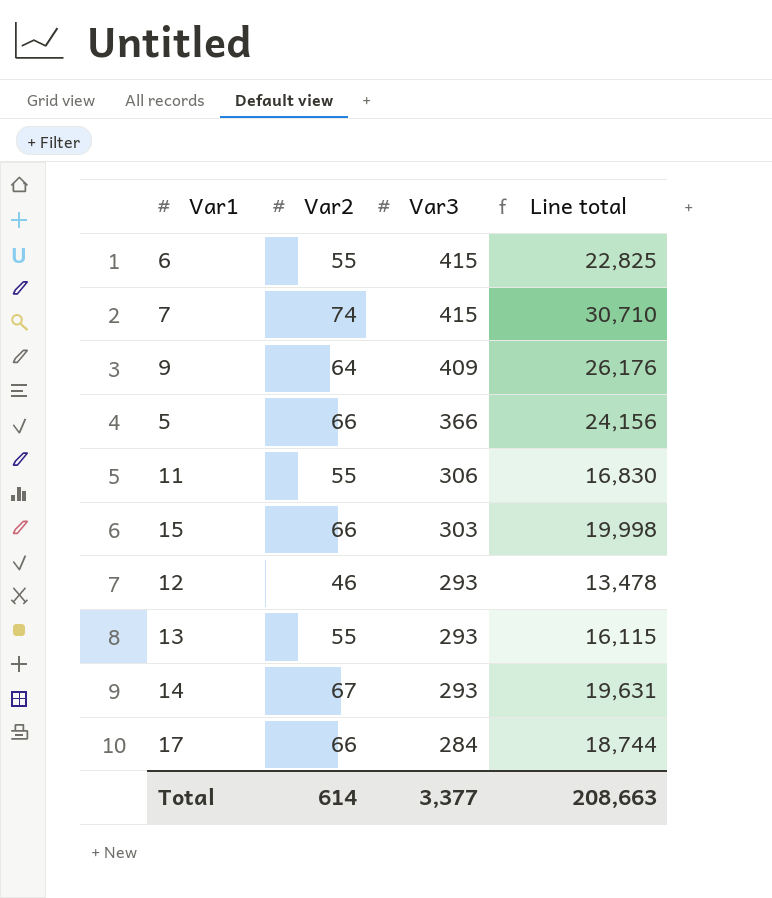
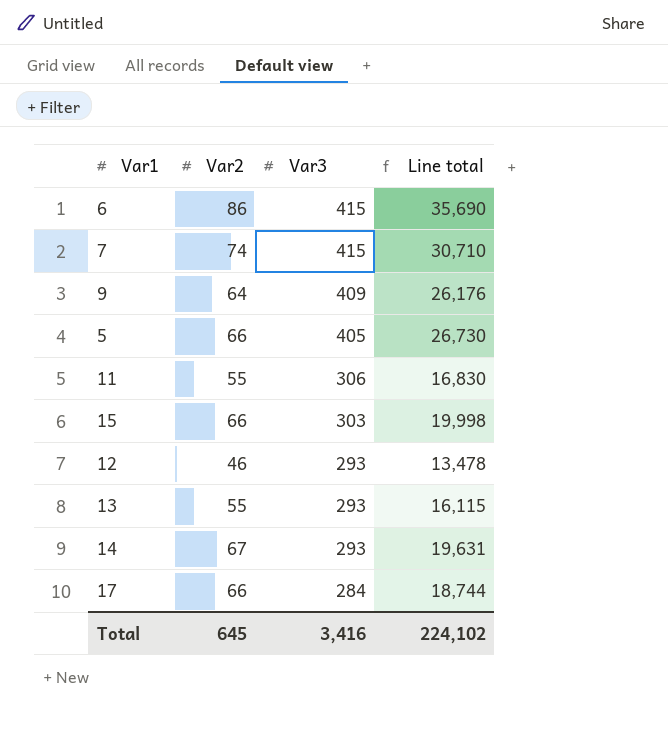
6 | Var2: 55 -> 86
6 | Line total: 22,825 -> 35,690
5 | Var3: 366 -> 405
5 | Line total: 24,156 -> 26,730
Total | Var2: 614 -> 645
Total | Var3: 3,377 -> 3,416
Total | Line total: 208,663 -> 224,102

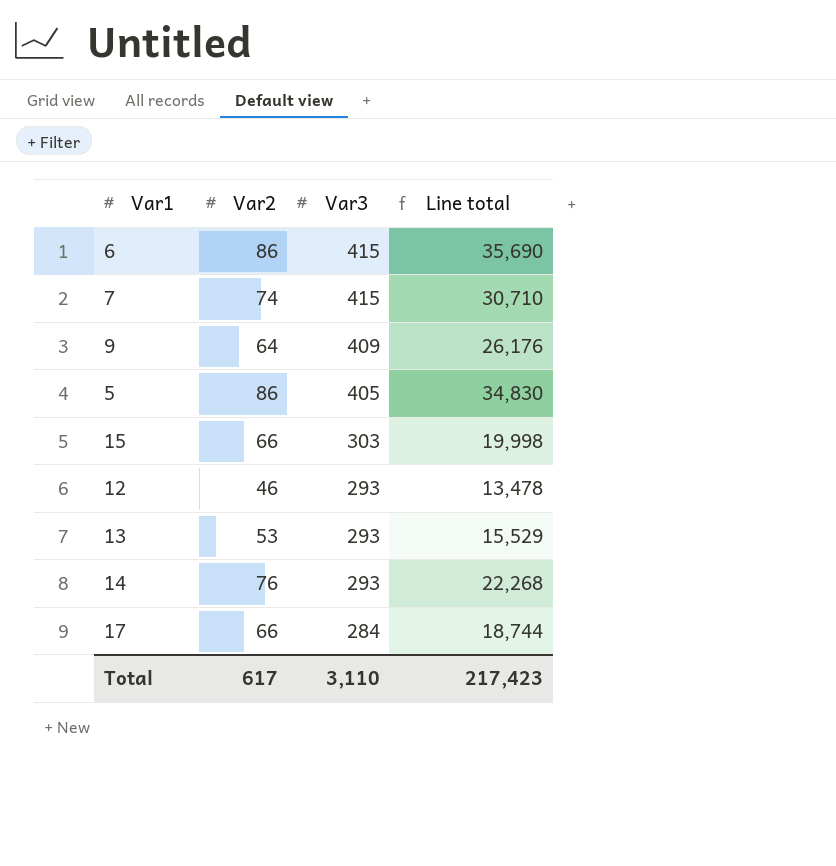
row 11: 55 | 306 | 16,830 -> none
5 | Var2: 66 -> 86
5 | Line total: 26,730 -> 34,830
13 | Var2: 55 -> 53
13 | Line total: 16,115 -> 15,529
14 | Var2: 67 -> 76
14 | Line total: 19,631 -> 22,268
Total | Var2: 645 -> 617
Total | Var3: 3,416 -> 3,110
Total | Line total: 224,102 -> 217,423

